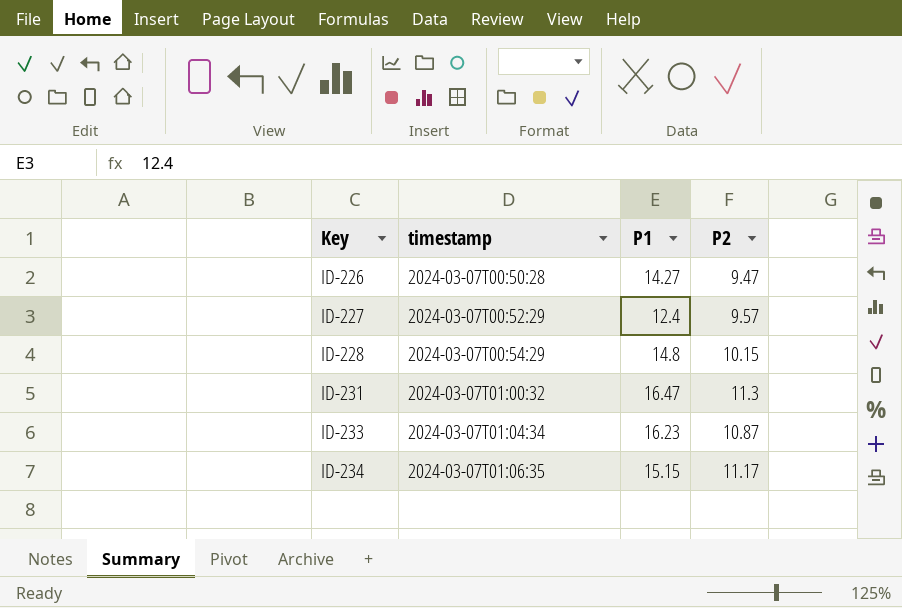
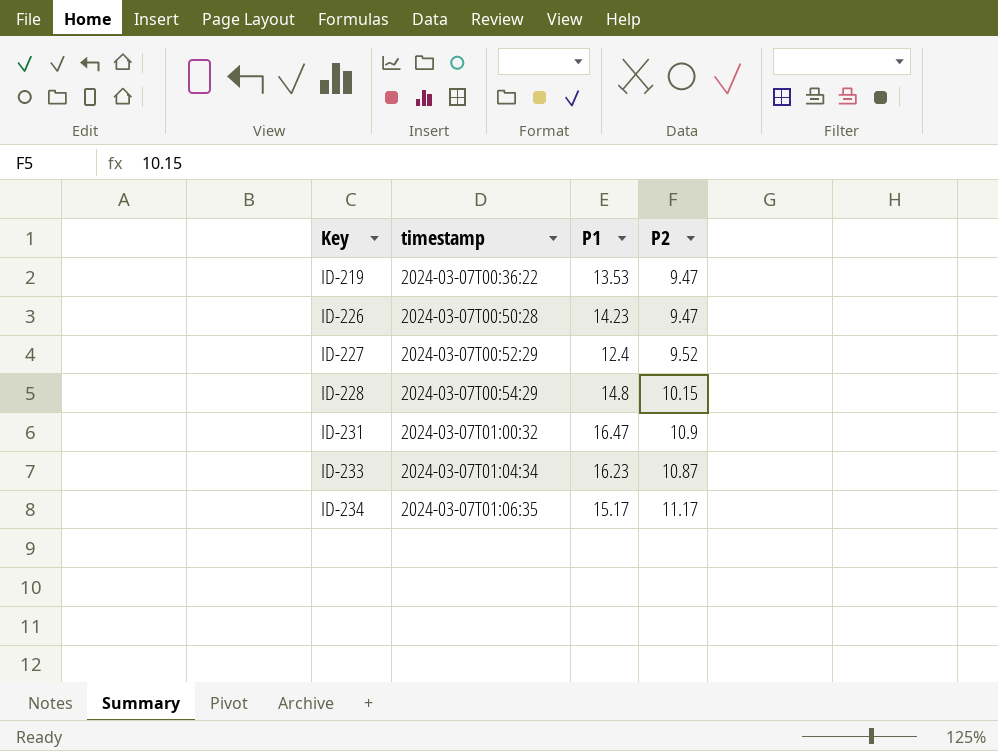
row ID-219: none -> 2024-03-07T00:36:22 | 13.53 | 9.47
ID-226 | P1: 14.27 -> 14.23
ID-227 | P2: 9.57 -> 9.52
ID-231 | P2: 11.3 -> 10.9
ID-234 | P1: 15.15 -> 15.17

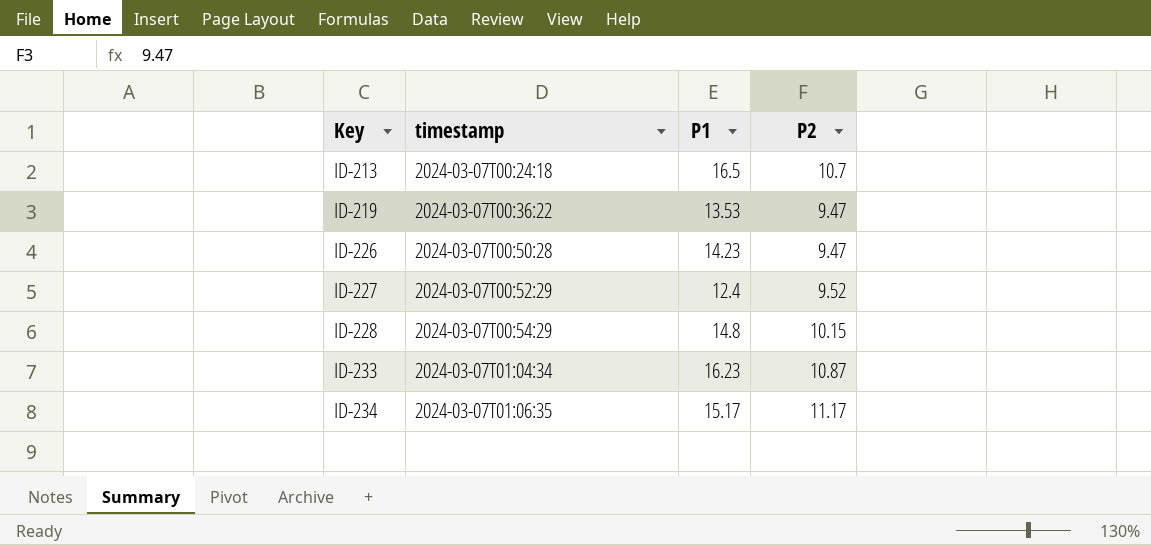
row ID-231: 2024-03-07T01:00:32 | 16.47 | 10.9 -> none
row ID-213: none -> 2024-03-07T00:24:18 | 16.5 | 10.7

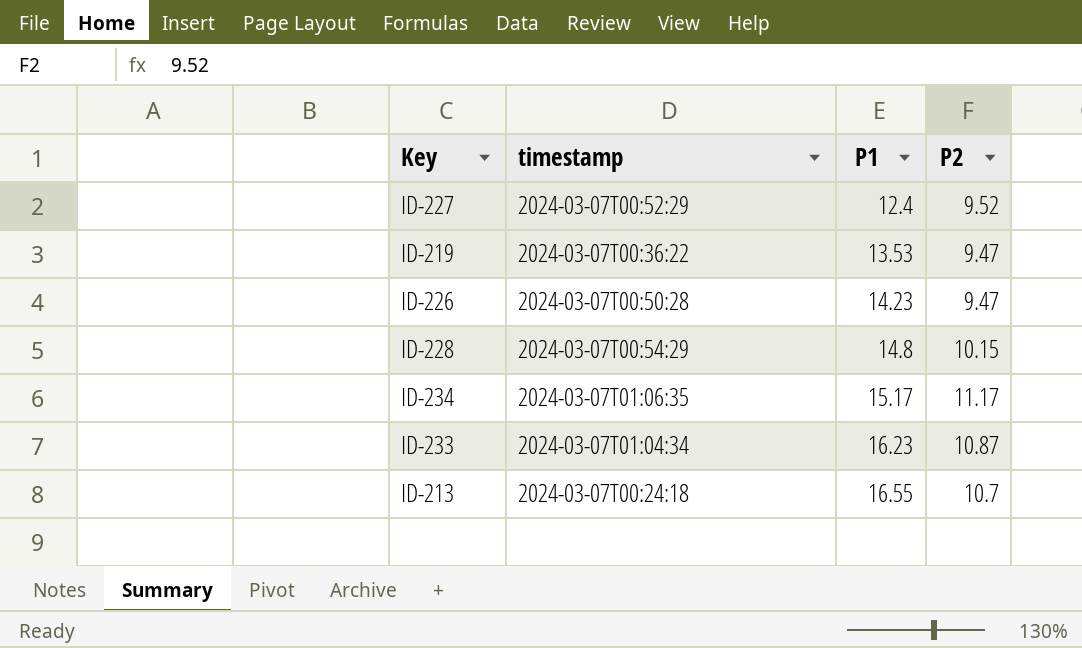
row order: Key ascending -> P1 ascending
ID-213 | P1: 16.5 -> 16.55

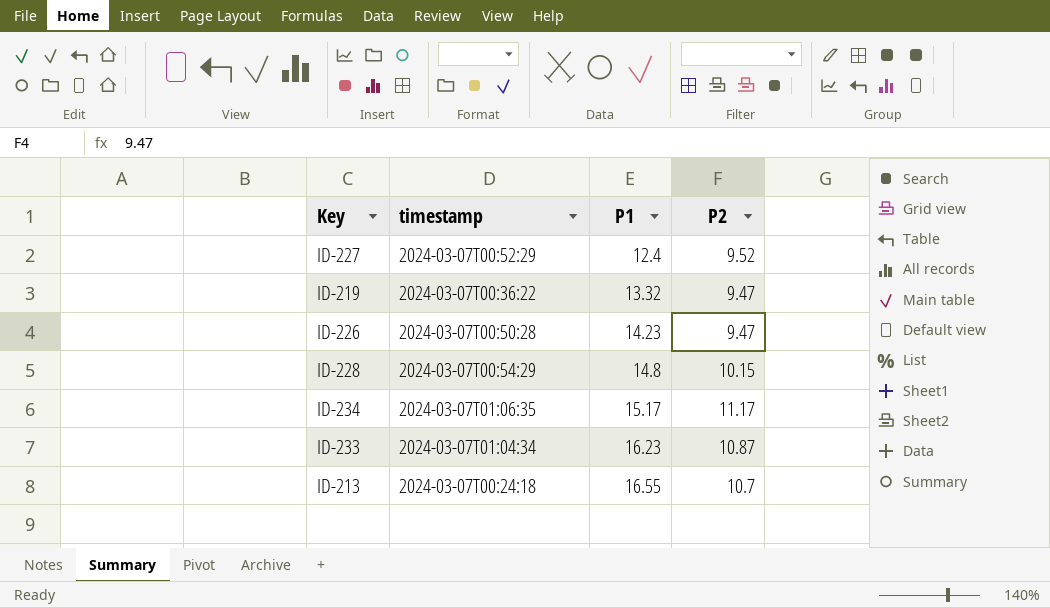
ID-219 | P1: 13.53 -> 13.32

